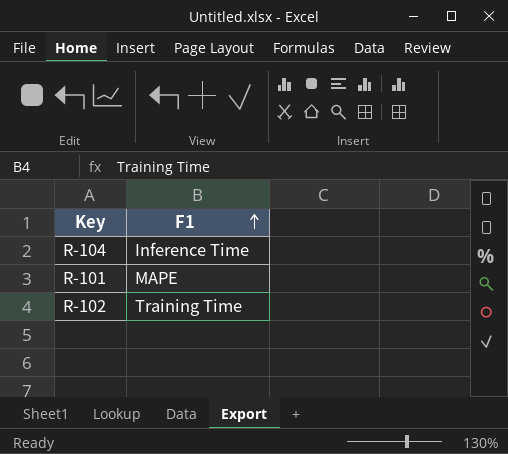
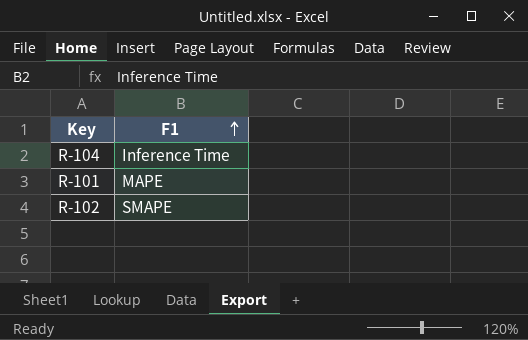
R-102 | F1: Training Time -> SMAPE

